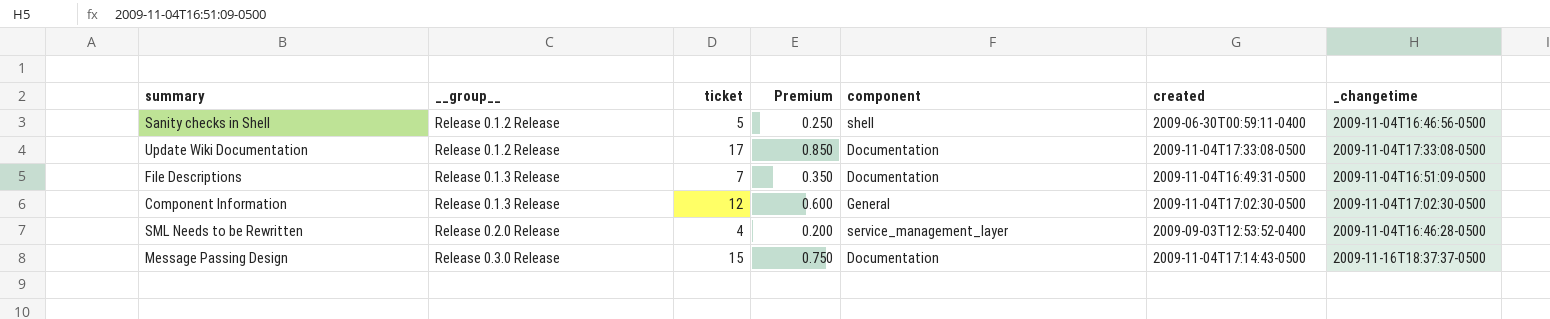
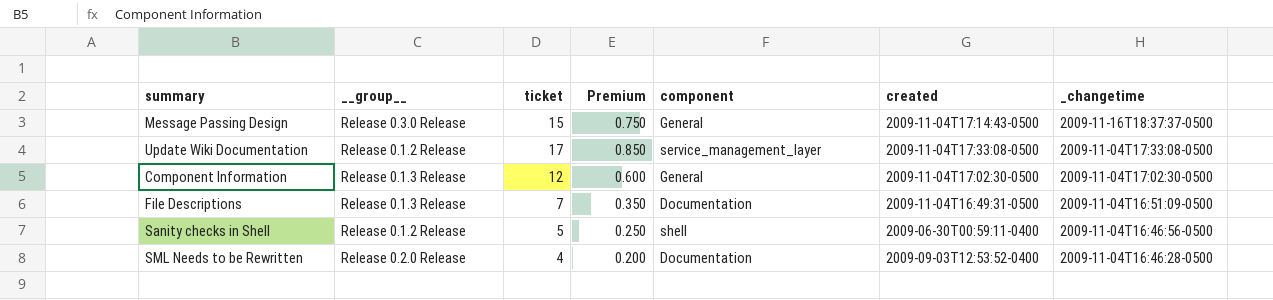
row order: __group__ ascending -> _changetime descending
Message Passing Design | component: Documentation -> General
Update Wiki Documentation | component: Documentation -> service_management_layer
SML Needs to be Rewritten | component: service_management_layer -> Documentation

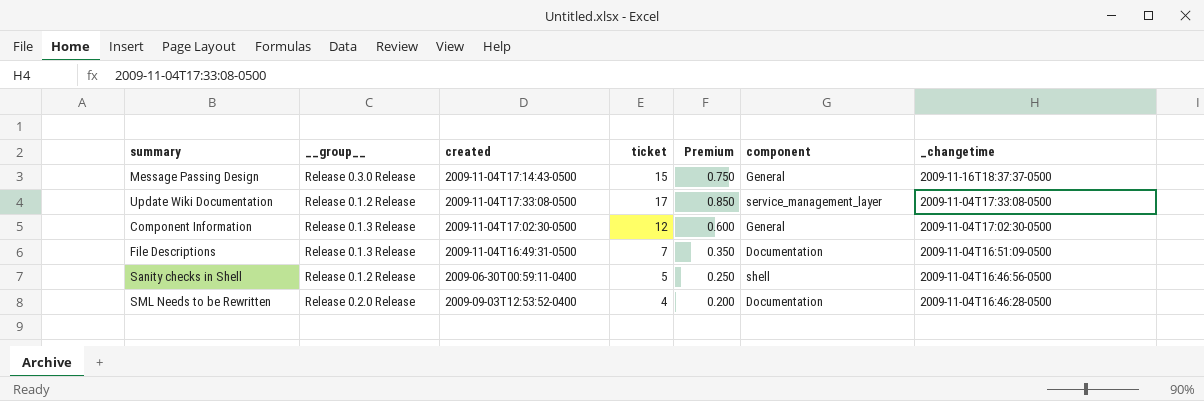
column created | position: 6 -> 3

